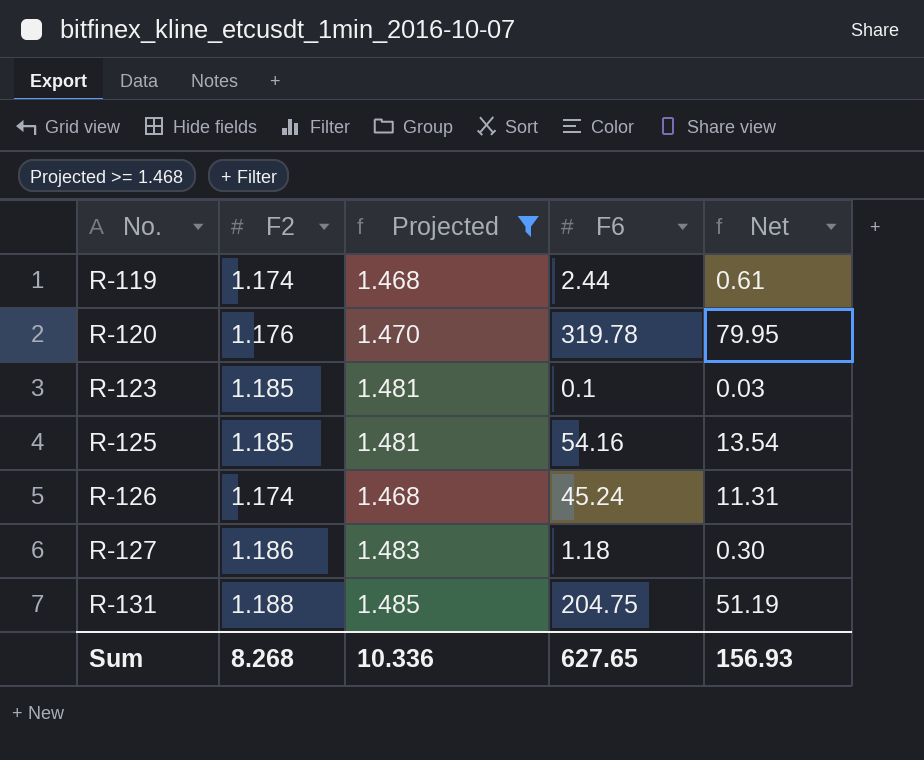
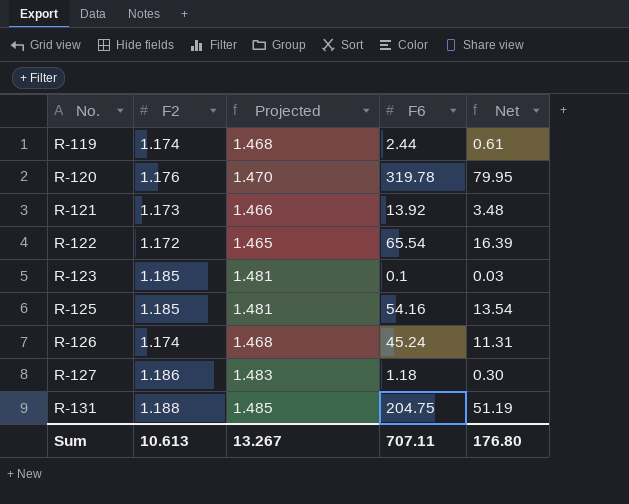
filter: Projected >= 1.468 -> none
Sum | F2: 8.268 -> 10.613
Sum | Projected: 10.336 -> 13.267
Sum | F6: 627.65 -> 707.11
Sum | Net: 156.93 -> 176.80

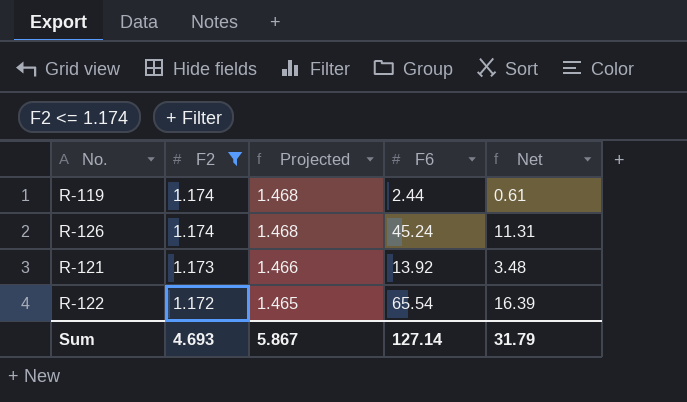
filter: none -> F2 <= 1.174
row order: No. ascending -> F2 descending
Sum | F2: 10.613 -> 4.693
Sum | Projected: 13.267 -> 5.867
Sum | F6: 707.11 -> 127.14
Sum | Net: 176.80 -> 31.79

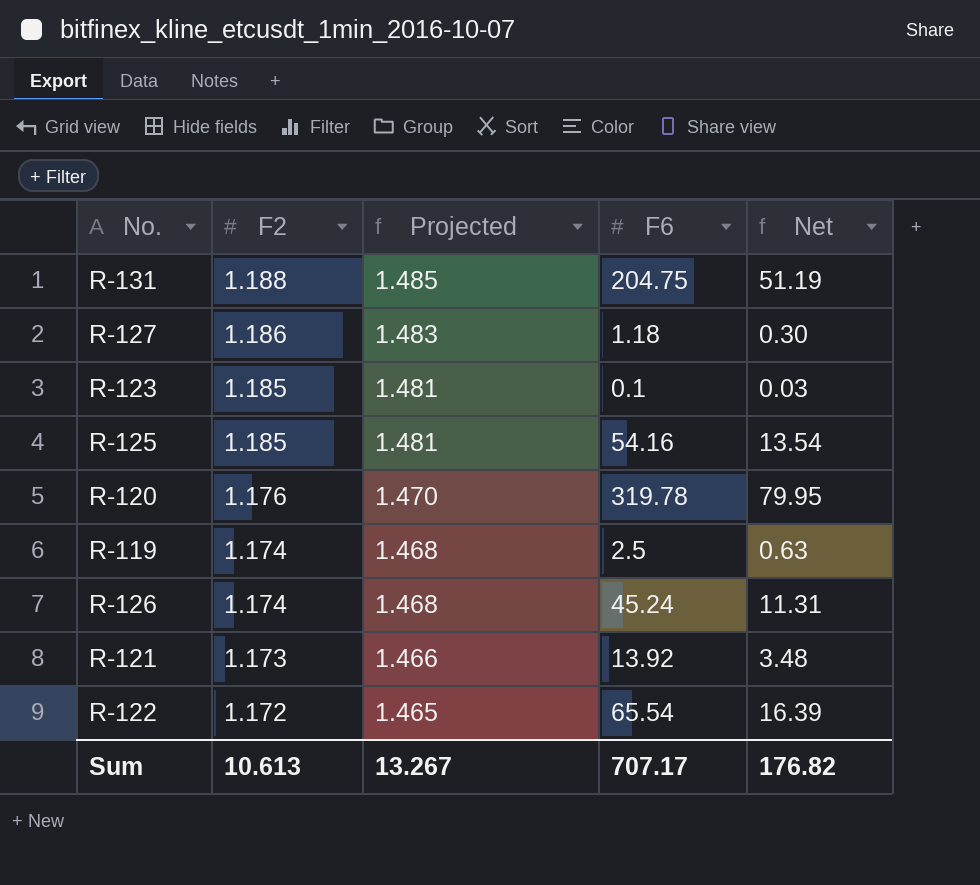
filter: F2 <= 1.174 -> none
R-119 | F6: 2.44 -> 2.5
R-119 | Net: 0.61 -> 0.63
Sum | F2: 4.693 -> 10.613
Sum | Projected: 5.867 -> 13.267
Sum | F6: 127.14 -> 707.17
Sum | Net: 31.79 -> 176.82

